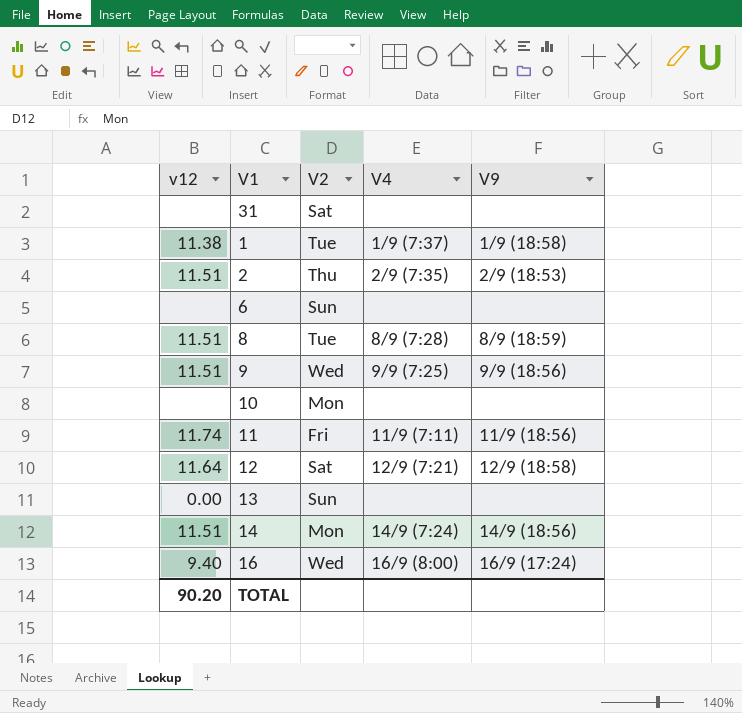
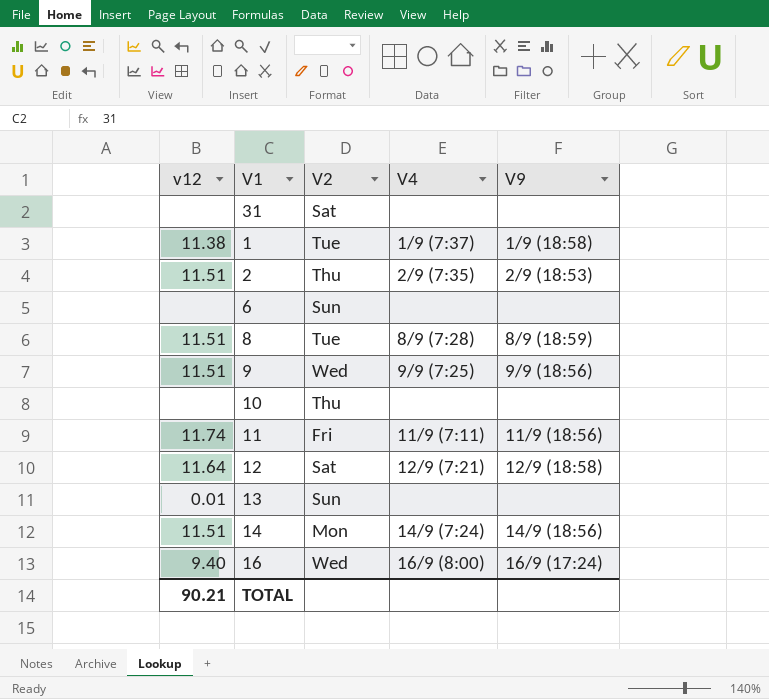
10 | V2: Mon -> Thu
13 | v12: 0.00 -> 0.01
TOTAL | v12: 90.20 -> 90.21

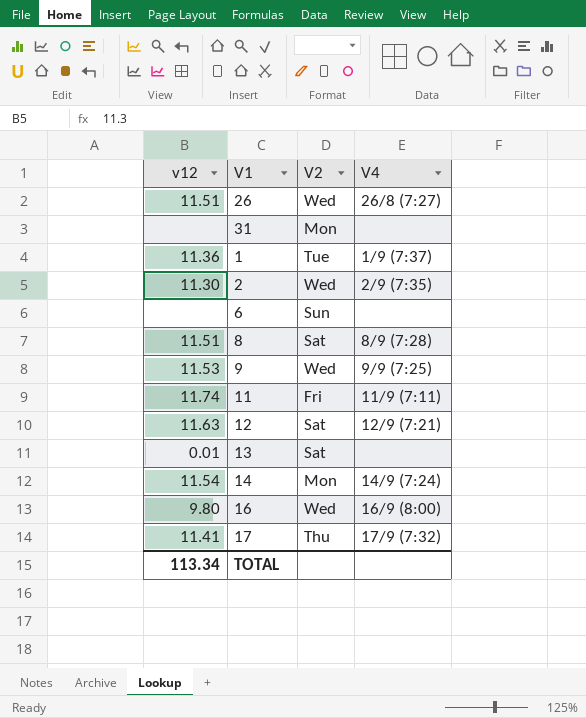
column V9 | position: 5 -> none
row 10: none | Thu | none | none -> none
row 26: none -> 11.51 | Wed | 26/8 (7:27)
31 | V2: Sat -> Mon
1 | v12: 11.38 -> 11.36
2 | v12: 11.51 -> 11.30
2 | V2: Thu -> Wed
8 | V2: Tue -> Sat
9 | v12: 11.51 -> 11.53
12 | v12: 11.64 -> 11.63
13 | V2: Sun -> Sat
14 | v12: 11.51 -> 11.54
16 | v12: 9.40 -> 9.80
row 17: none -> 11.41 | Thu | 17/9 (7:32)
TOTAL | v12: 90.21 -> 113.34

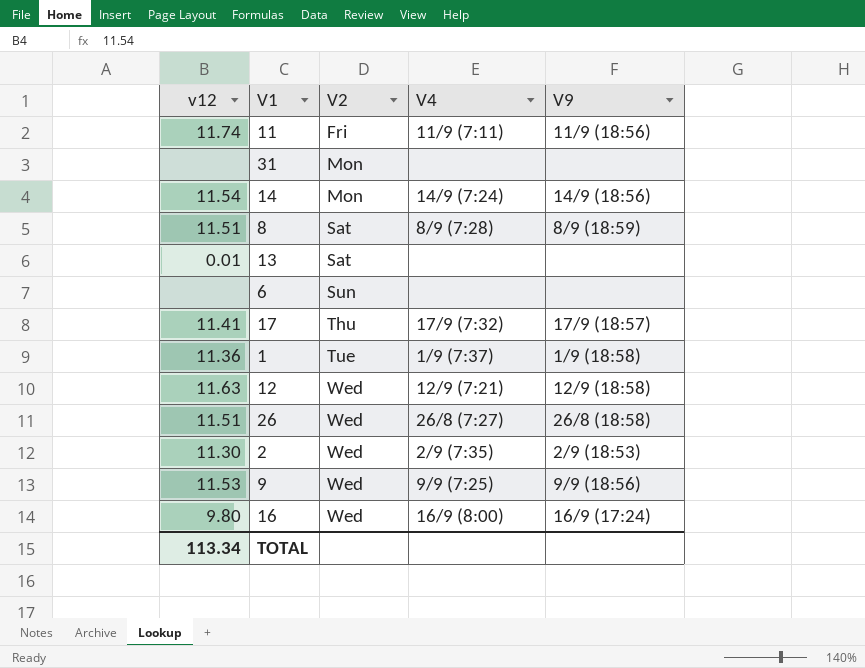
row order: none -> V2 ascending
column V9 | position: none -> 5
12 | V2: Sat -> Wed

